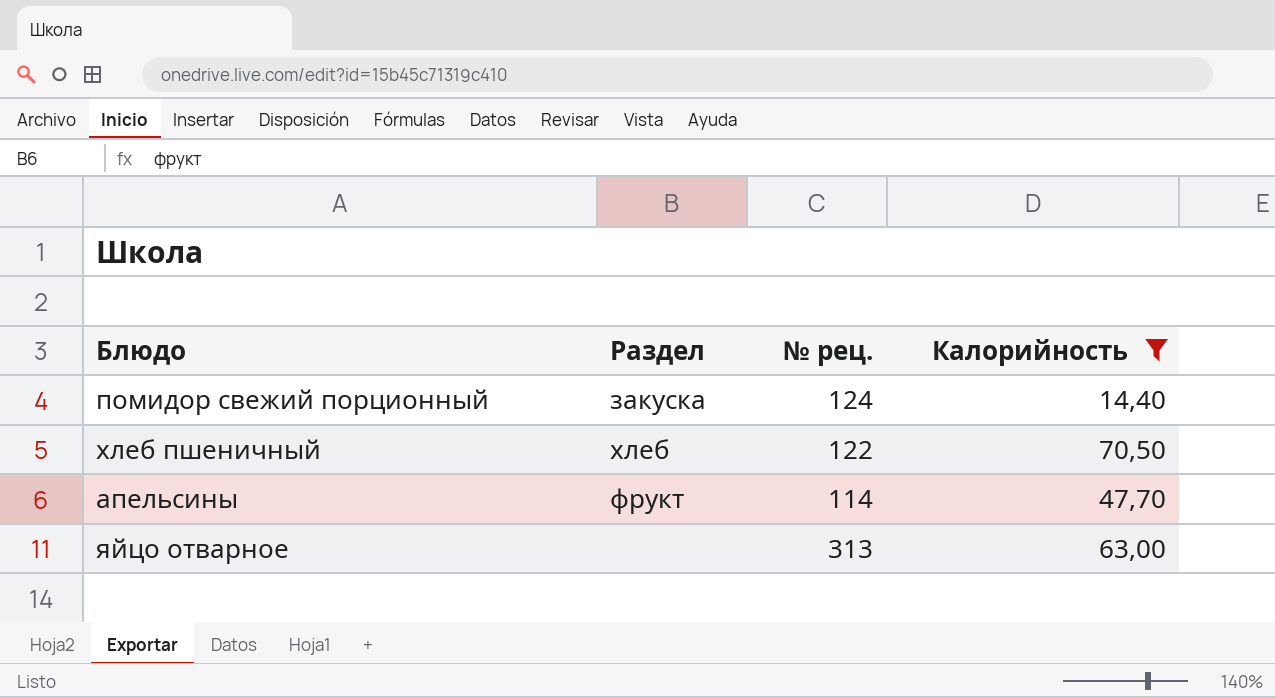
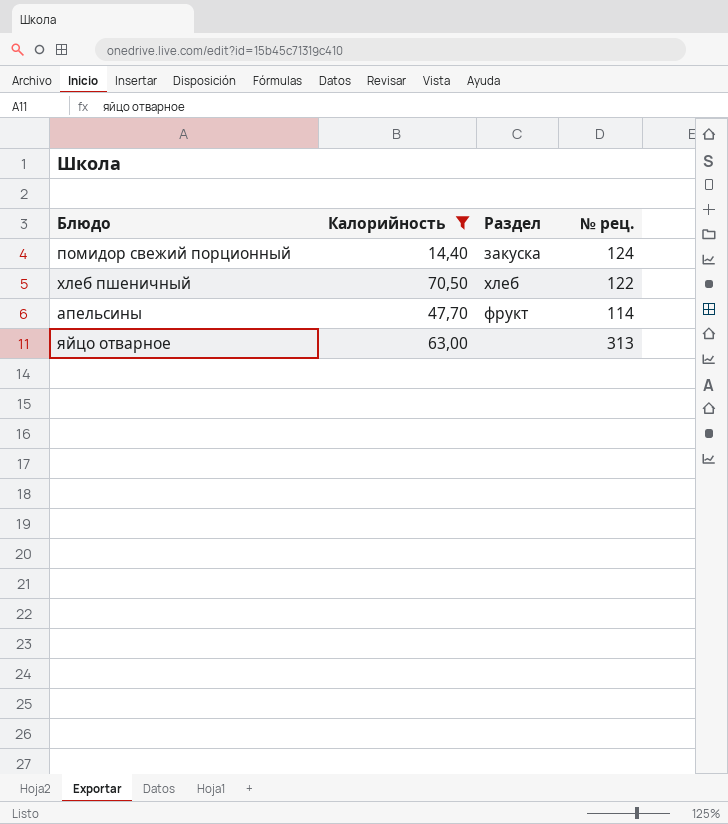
column Калорийность | position: 4 -> 2

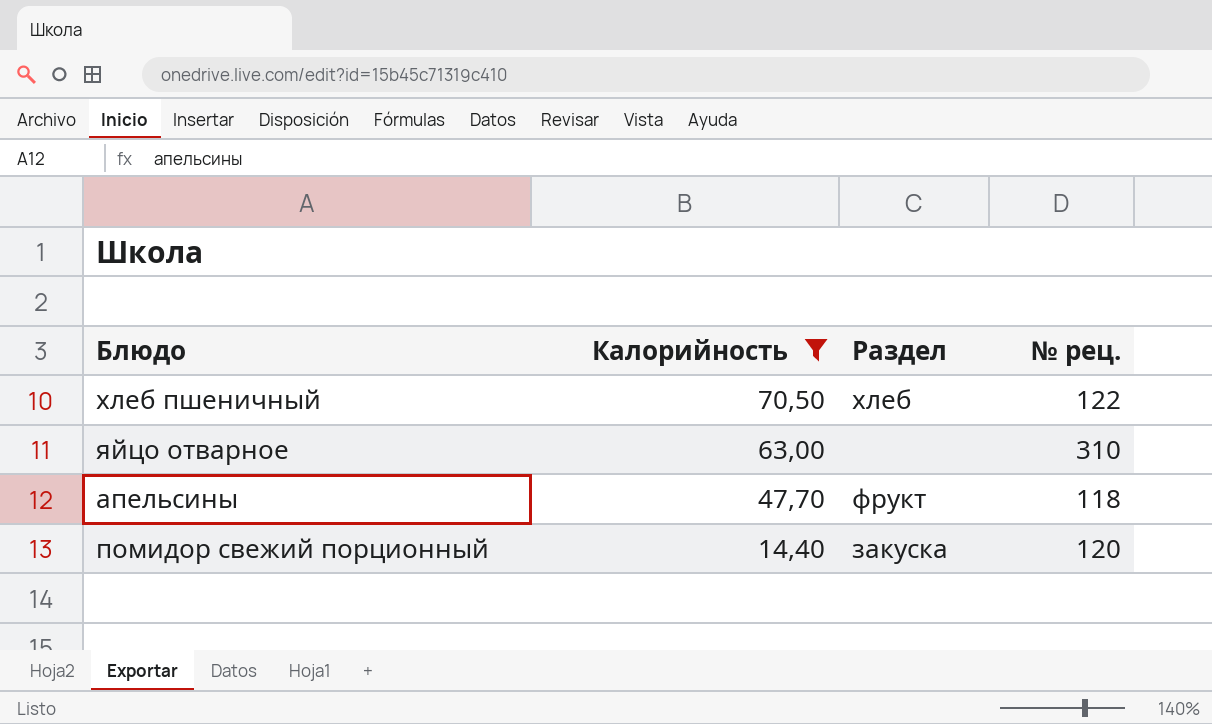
row order: none -> Калорийность descending
яйцо отварное | № рец.: 313 -> 310
апельсины | № рец.: 114 -> 118
помидор свежий порционный | № рец.: 124 -> 120

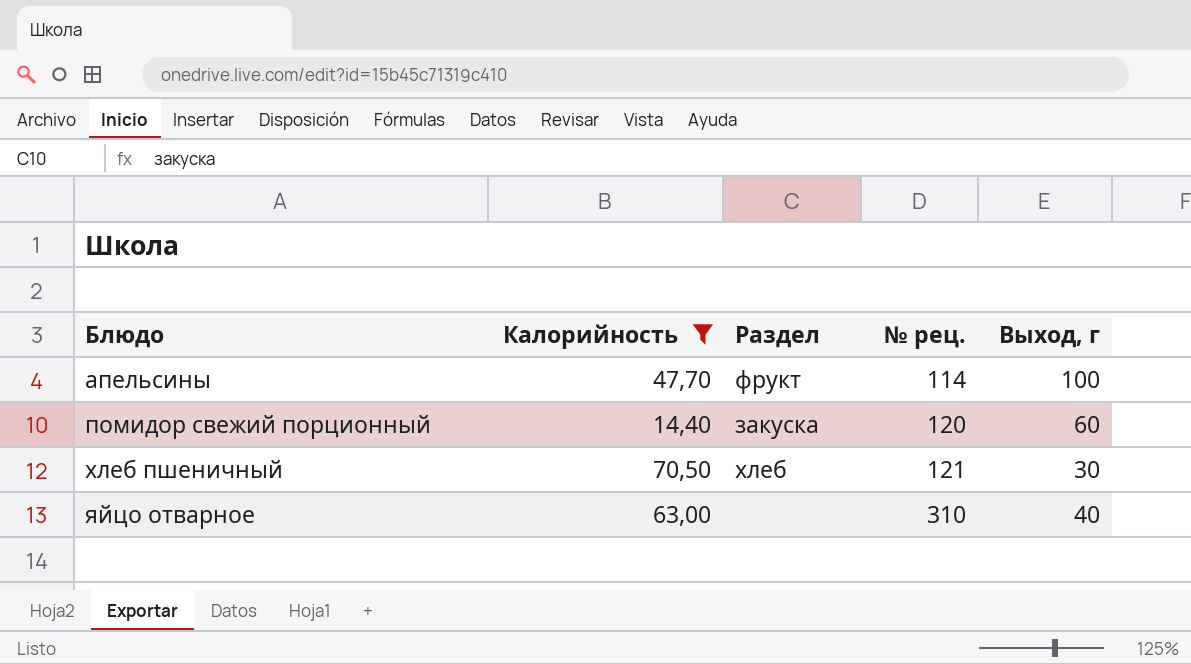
row order: Калорийность descending -> Блюдо ascending
column Выход, г | position: none -> 5
апельсины | № рец.: 118 -> 114
хлеб пшеничный | № рец.: 122 -> 121

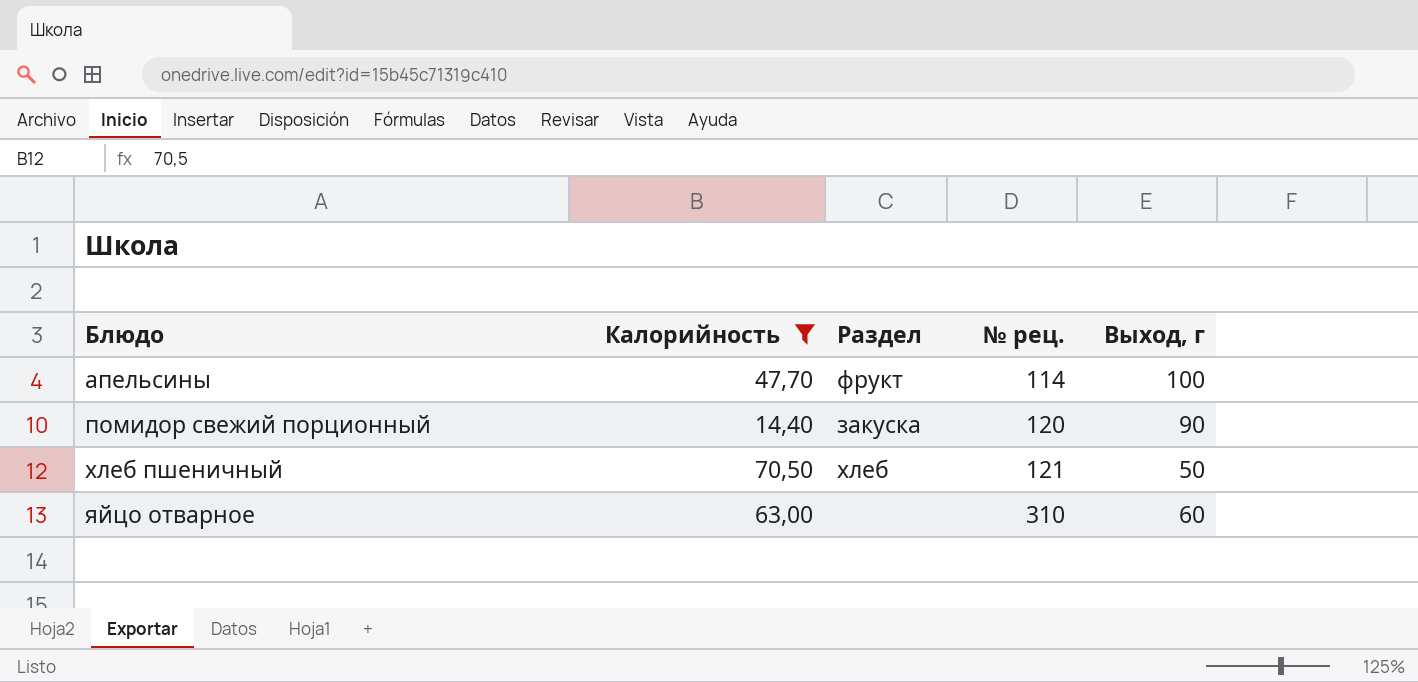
помидор свежий порционный | Выход, г: 60 -> 90
хлеб пшеничный | Выход, г: 30 -> 50
яйцо отварное | Выход, г: 40 -> 60

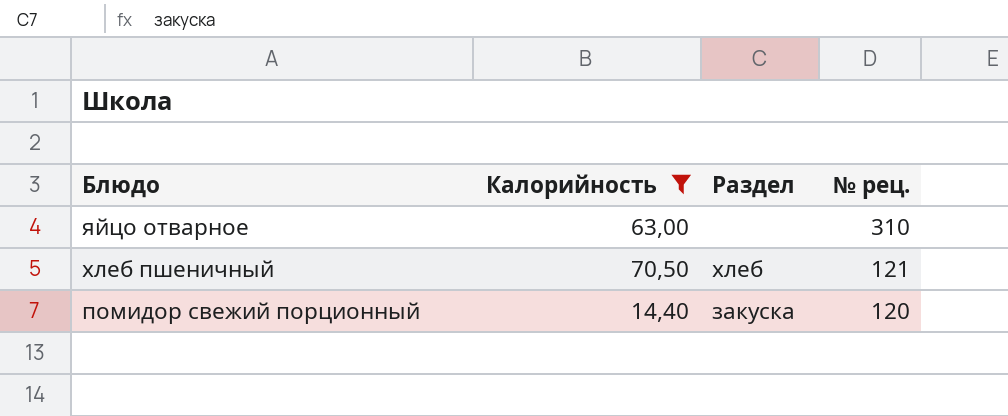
row order: Блюдо ascending -> Блюдо descending
column Выход, г | position: 5 -> none
row апельсины: 47,70 | фрукт | 114 | 100 -> none

